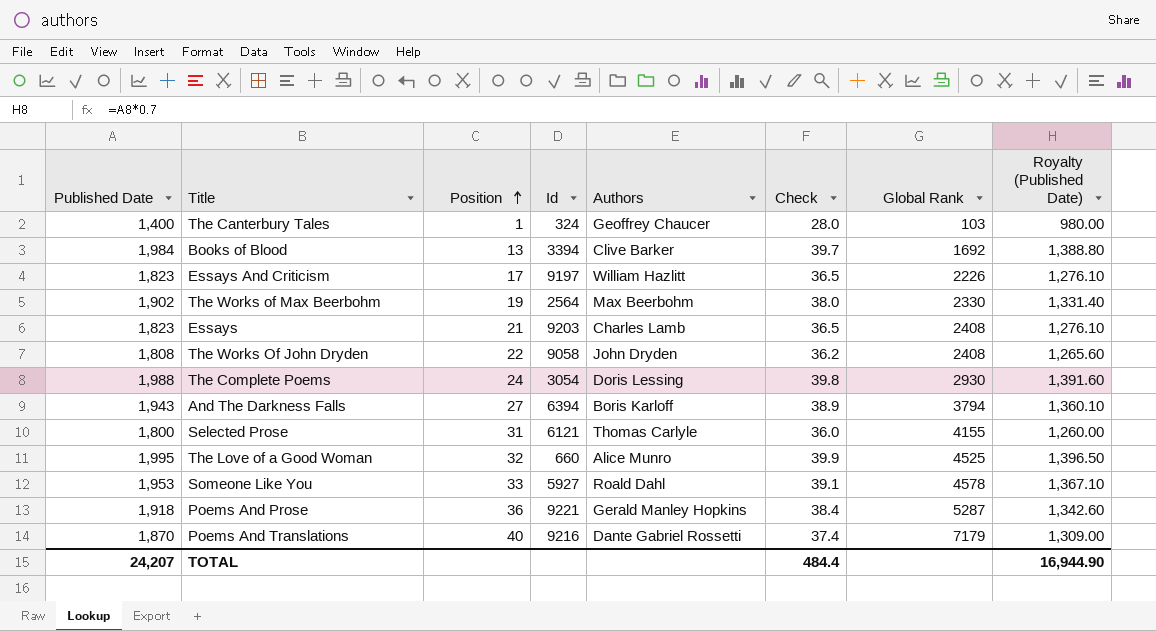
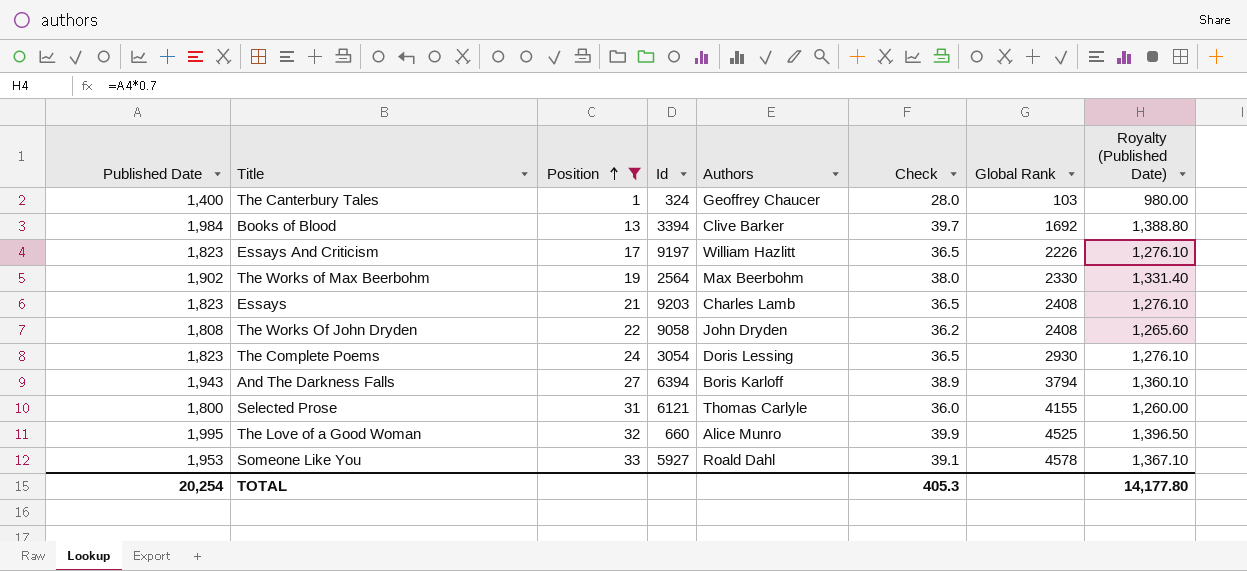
filter: none -> Position <= 33
The Complete Poems | Published Date: 1,988 -> 1,823
The Complete Poems | Check: 39.8 -> 36.5
The Complete Poems | Royalty (Published Date): 1,391.60 -> 1,276.10
TOTAL | Published Date: 24,207 -> 20,254
TOTAL | Check: 484.4 -> 405.3
TOTAL | Royalty (Published Date): 16,944.90 -> 14,177.80

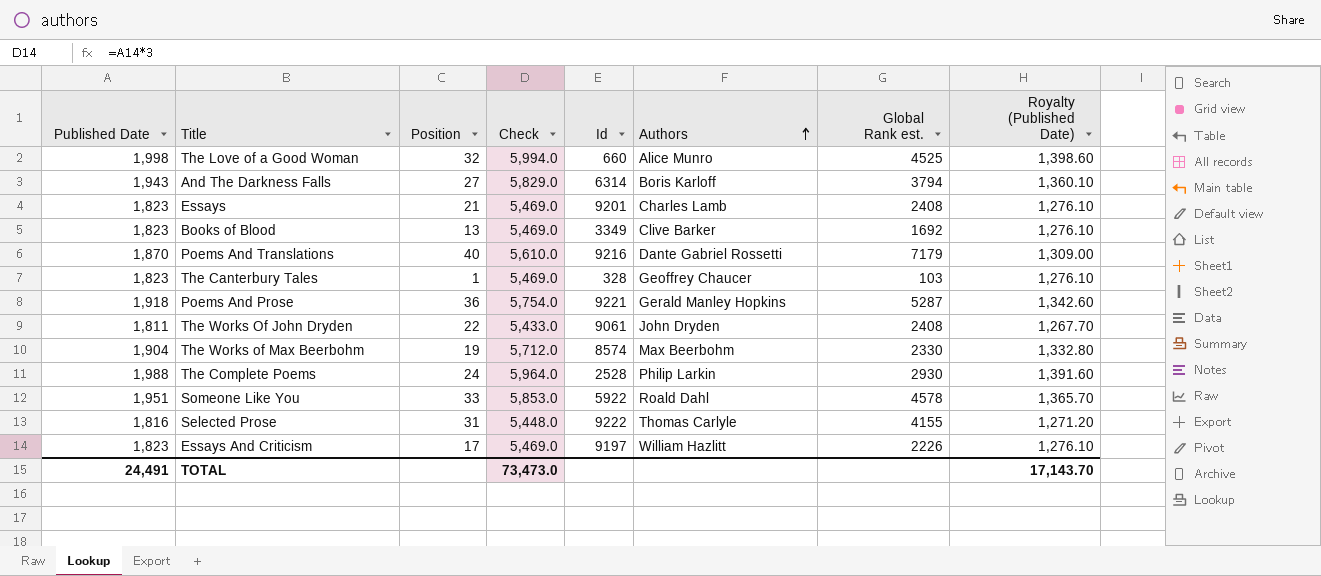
filter: Position <= 33 -> none
row order: Position ascending -> Authors ascending
column Check | formula: [Published Date] * 0.02 -> [Published Date] * 3
column Check | position: 6 -> 4
column name: Global Rank -> Global Rank est.
The Love of a Good Woman | Published Date: 1,995 -> 1,998
The Love of a Good Woman | Royalty (Published Date): 1,396.50 -> 1,398.60
And The Darkness Falls | Id: 6394 -> 6314
Essays | Id: 9203 -> 9201
Books of Blood | Published Date: 1,984 -> 1,823
Books of Blood | Id: 3394 -> 3349
Books of Blood | Royalty (Published Date): 1,388.80 -> 1,276.10
The Canterbury Tales | Published Date: 1,400 -> 1,823
The Canterbury Tales | Id: 324 -> 328
The Canterbury Tales | Royalty (Published Date): 980.00 -> 1,276.10
The Works Of John Dryden | Published Date: 1,808 -> 1,811
The Works Of John Dryden | Id: 9058 -> 9061
The Works Of John Dryden | Royalty (Published Date): 1,265.60 -> 1,267.70
The Works of Max Beerbohm | Published Date: 1,902 -> 1,904
The Works of Max Beerbohm | Id: 2564 -> 8574
The Works of Max Beerbohm | Royalty (Published Date): 1,331.40 -> 1,332.80
The Complete Poems | Published Date: 1,823 -> 1,988
The Complete Poems | Id: 3054 -> 2528
The Complete Poems | Authors: Doris Lessing -> Philip Larkin
The Complete Poems | Royalty (Published Date): 1,276.10 -> 1,391.60
Someone Like You | Published Date: 1,953 -> 1,951
Someone Like You | Id: 5927 -> 5922
Someone Like You | Royalty (Published Date): 1,367.10 -> 1,365.70
Selected Prose | Published Date: 1,800 -> 1,816
Selected Prose | Id: 6121 -> 9222
Selected Prose | Royalty (Published Date): 1,260.00 -> 1,271.20
TOTAL | Published Date: 20,254 -> 24,491
TOTAL | Check: 405.3 -> 73,473.0
TOTAL | Royalty (Published Date): 14,177.80 -> 17,143.70

